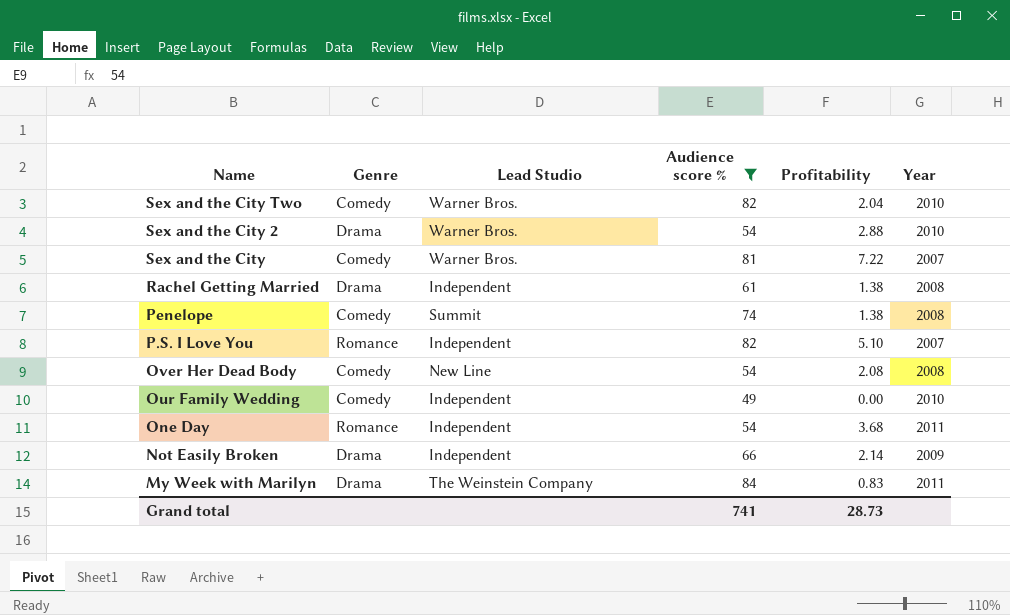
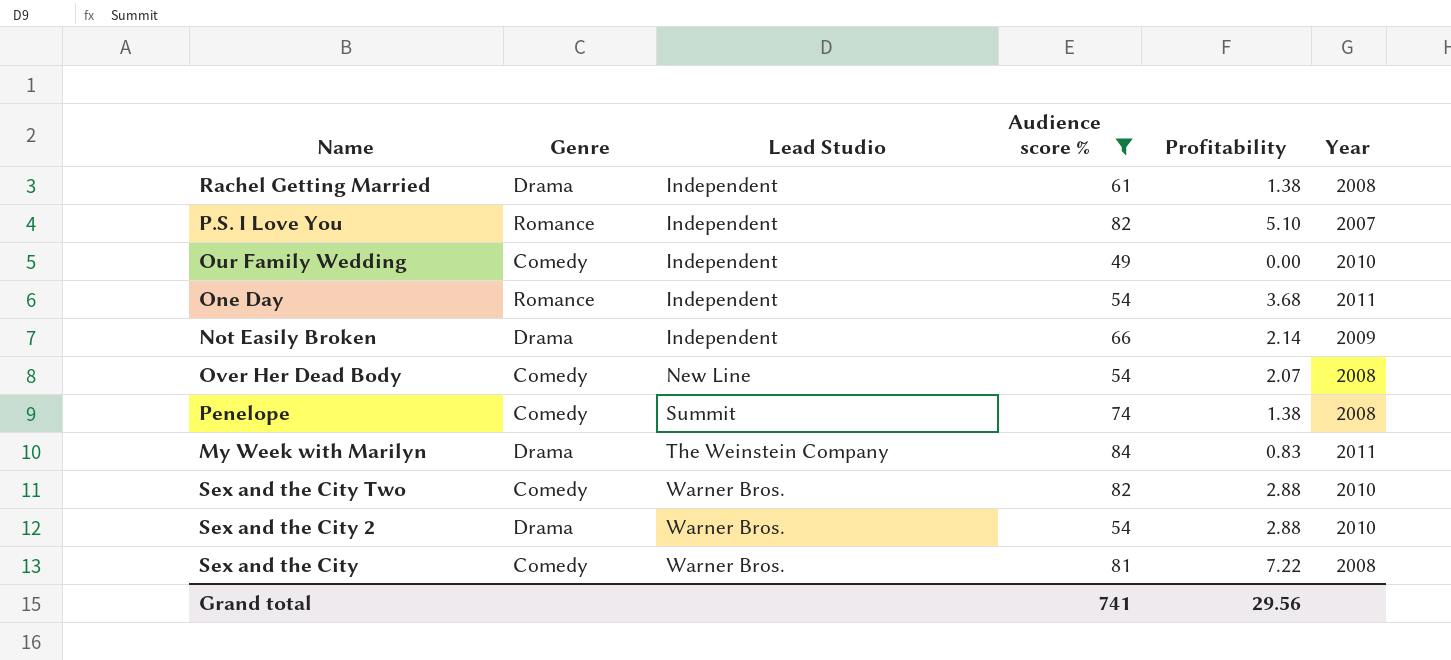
row order: Name descending -> Lead Studio ascending
Over Her Dead Body | Profitability: 2.08 -> 2.07
Sex and the City Two | Profitability: 2.04 -> 2.88
Sex and the City | Year: 2007 -> 2008
Grand total | Profitability: 28.73 -> 29.56

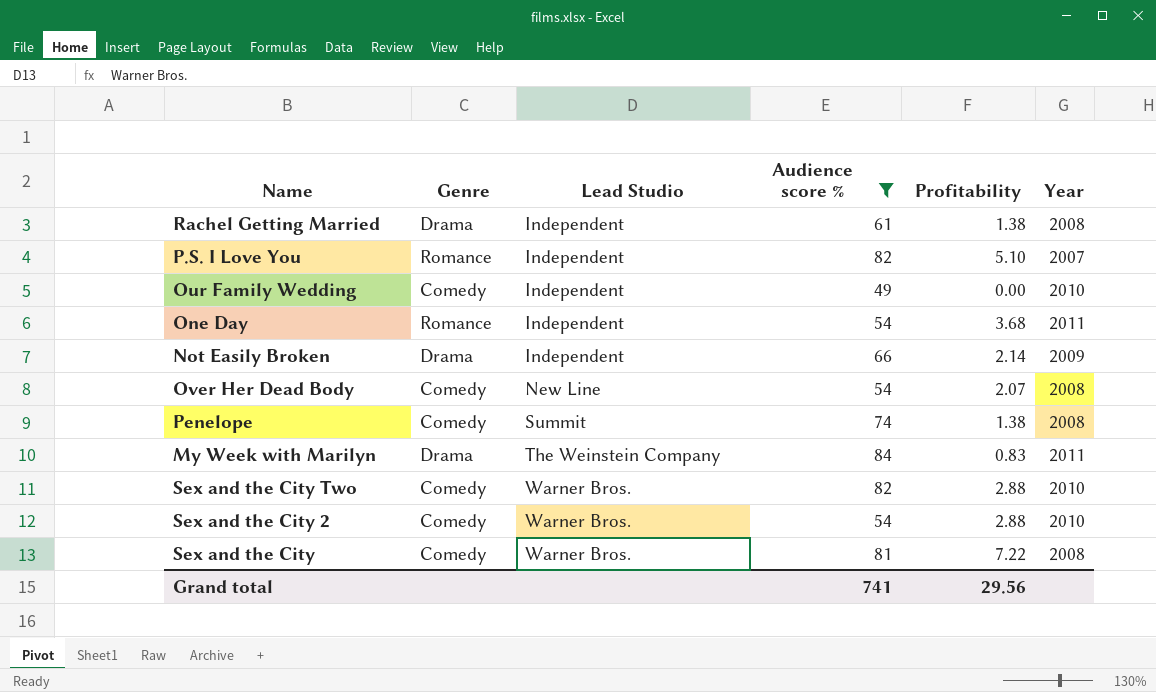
Sex and the City 2 | Genre: Drama -> Comedy

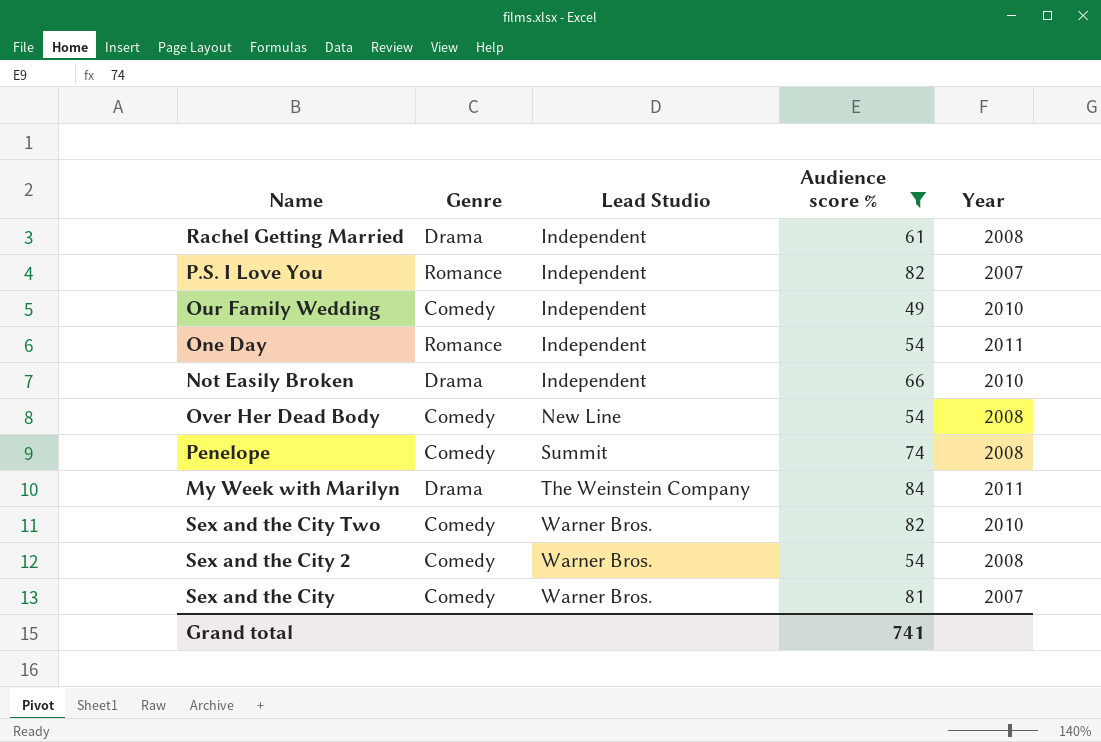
column Profitability | position: 5 -> none
Not Easily Broken | Year: 2009 -> 2010
Sex and the City 2 | Year: 2010 -> 2008
Sex and the City | Year: 2008 -> 2007

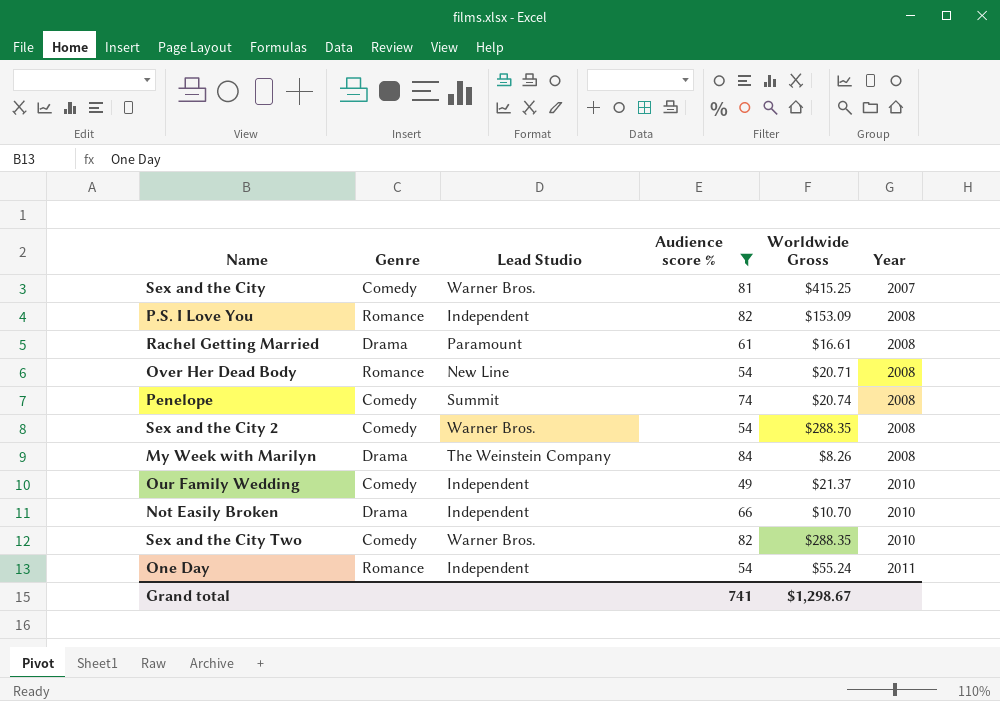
row order: Lead Studio ascending -> Year ascending
column Worldwide Gross | position: none -> 5
P.S. I Love You | Year: 2007 -> 2008
Rachel Getting Married | Lead Studio: Independent -> Paramount
Over Her Dead Body | Genre: Comedy -> Romance
My Week with Marilyn | Year: 2011 -> 2008

